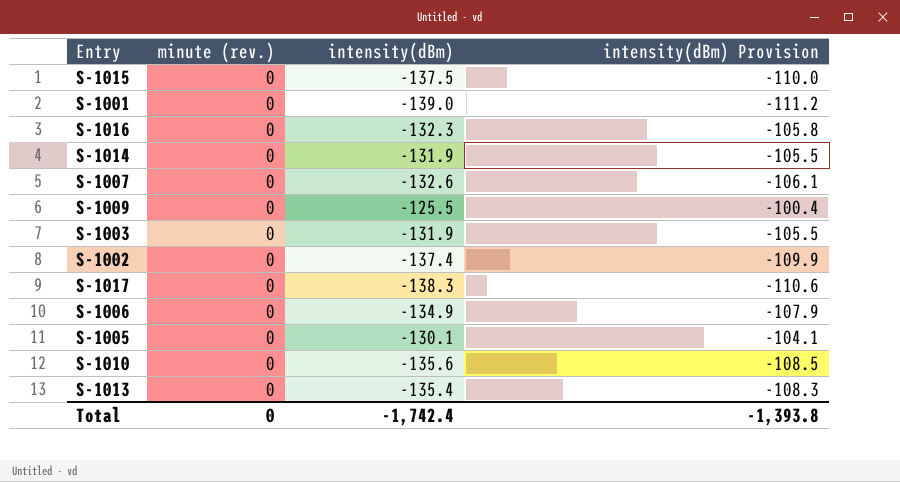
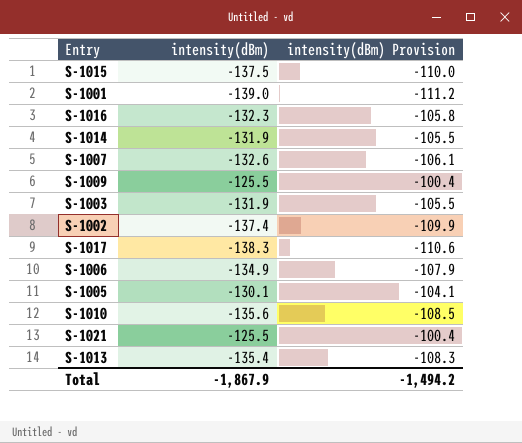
column minute (rev.) | position: 2 -> none
row S-1021: none -> -125.5 | -100.4
Total | intensity(dBm): -1,742.4 -> -1,867.9
Total | intensity(dBm) Provision: -1,393.8 -> -1,494.2

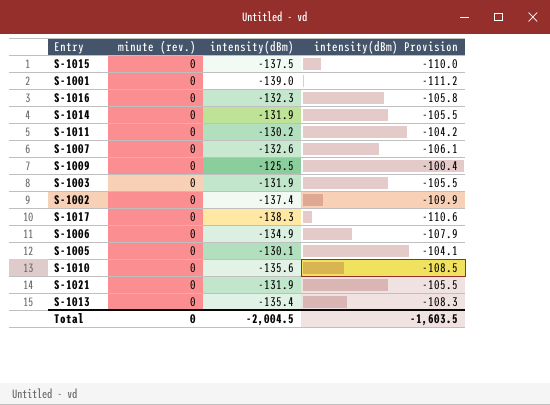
column minute (rev.) | position: none -> 2
row S-1011: none -> 0 | -130.2 | -104.2
S-1021 | intensity(dBm): -125.5 -> -131.9
S-1021 | intensity(dBm) Provision: -100.4 -> -105.5
Total | intensity(dBm): -1,867.9 -> -2,004.5
Total | intensity(dBm) Provision: -1,494.2 -> -1,603.5

